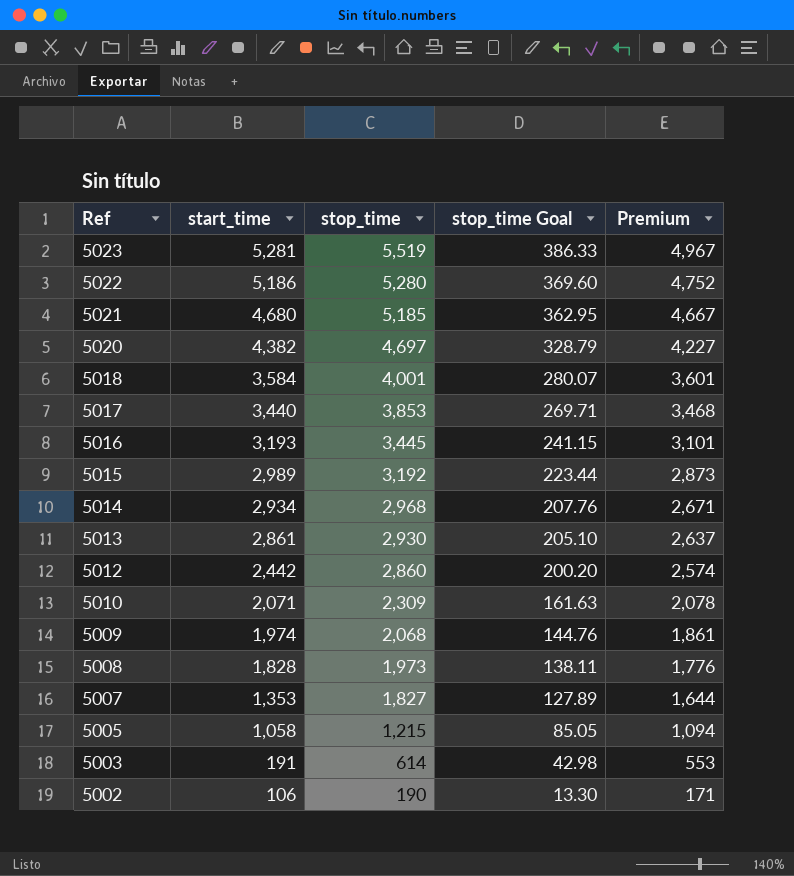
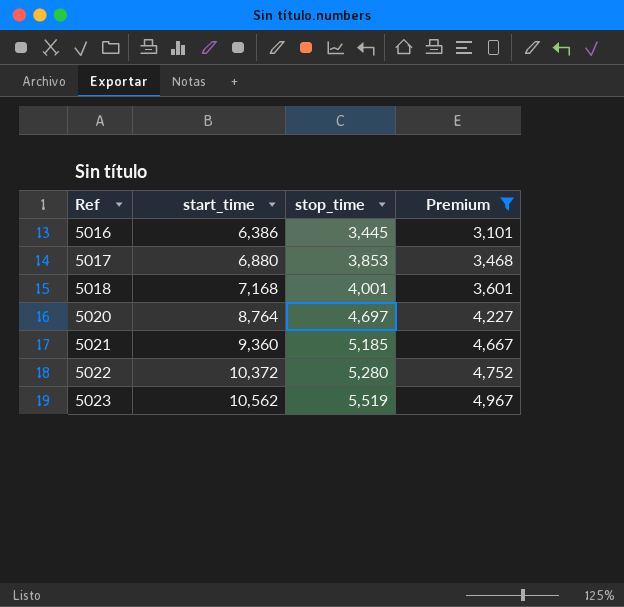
filter: none -> Premium >= 3,101
row order: Ref descending -> Ref ascending
column stop_time Goal | formula: [stop_time] * 0.07 -> none
5016 | start_time: 3,193 -> 6,386
5017 | start_time: 3,440 -> 6,880
5018 | start_time: 3,584 -> 7,168
5020 | start_time: 4,382 -> 8,764
5021 | start_time: 4,680 -> 9,360
5022 | start_time: 5,186 -> 10,372
5023 | start_time: 5,281 -> 10,562

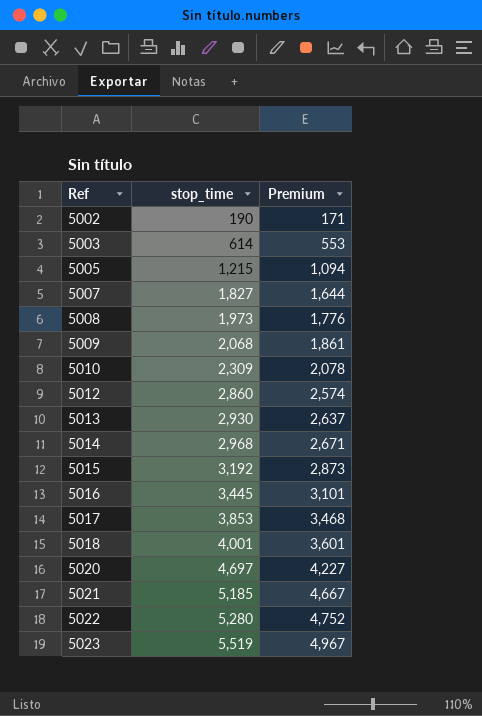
filter: Premium >= 3,101 -> none
column start_time | position: 2 -> none

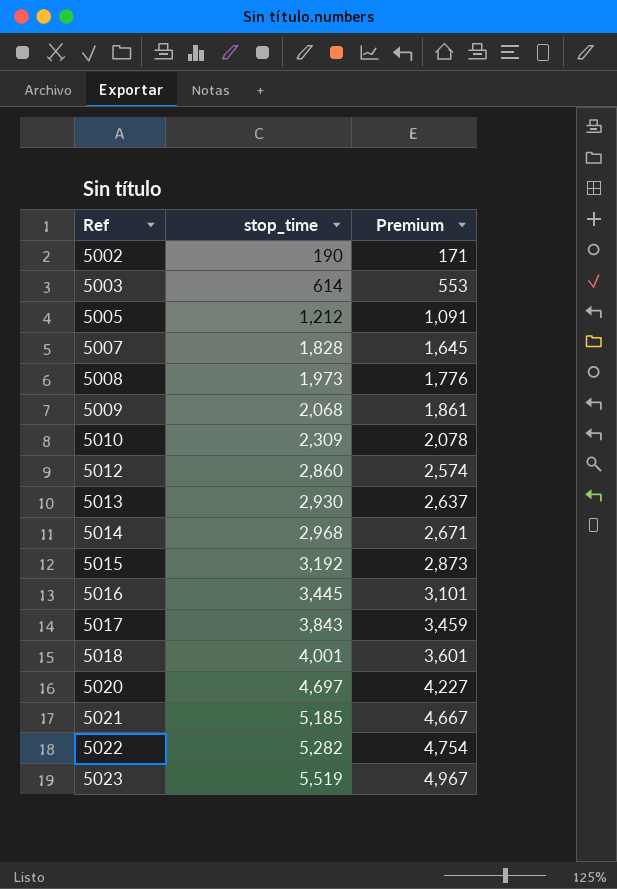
5005 | stop_time: 1,215 -> 1,212
5005 | Premium: 1,094 -> 1,091
5007 | stop_time: 1,827 -> 1,828
5007 | Premium: 1,644 -> 1,645
5017 | stop_time: 3,853 -> 3,843
5017 | Premium: 3,468 -> 3,459
5022 | stop_time: 5,280 -> 5,282
5022 | Premium: 4,752 -> 4,754

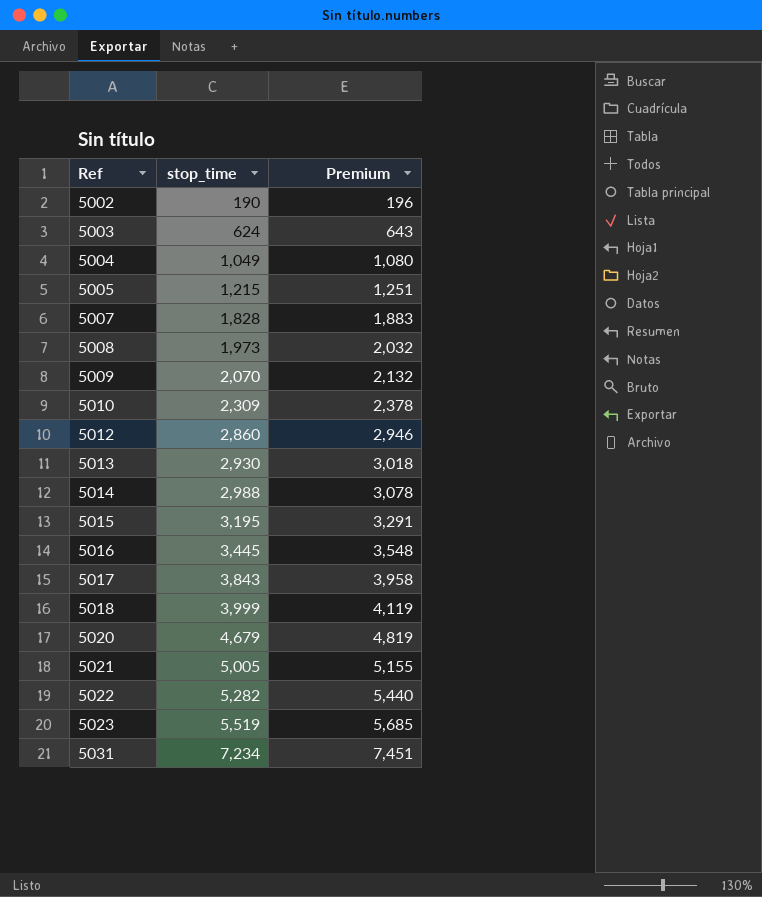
column Premium | formula: [stop_time] * 0.9 -> [stop_time] * 1.03
5003 | stop_time: 614 -> 624
row 5004: none -> 1,049 | 1,080
5005 | stop_time: 1,212 -> 1,215
5009 | stop_time: 2,068 -> 2,070
5014 | stop_time: 2,968 -> 2,988
5015 | stop_time: 3,192 -> 3,195
5018 | stop_time: 4,001 -> 3,999
5020 | stop_time: 4,697 -> 4,679
5021 | stop_time: 5,185 -> 5,005
row 5031: none -> 7,234 | 7,451

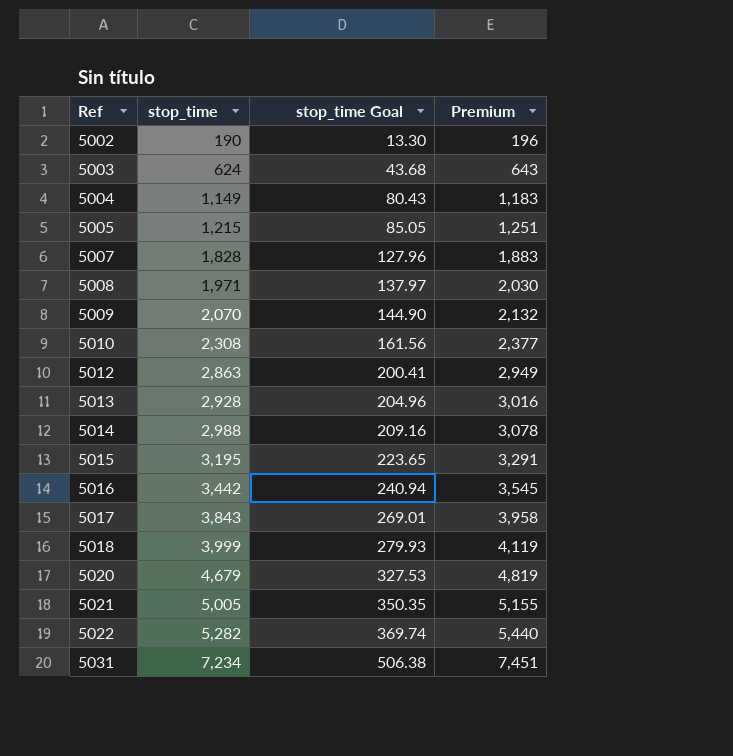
column stop_time Goal | formula: none -> [stop_time] * 0.07
row 5023: 5,519 | 5,685 -> none
5004 | stop_time: 1,049 -> 1,149
5004 | Premium: 1,080 -> 1,183
5008 | stop_time: 1,973 -> 1,971
5008 | Premium: 2,032 -> 2,030
5010 | stop_time: 2,309 -> 2,308
5010 | Premium: 2,378 -> 2,377
5012 | stop_time: 2,860 -> 2,863
5012 | Premium: 2,946 -> 2,949
5013 | stop_time: 2,930 -> 2,928
5013 | Premium: 3,018 -> 3,016
5016 | stop_time: 3,445 -> 3,442
5016 | Premium: 3,548 -> 3,545

